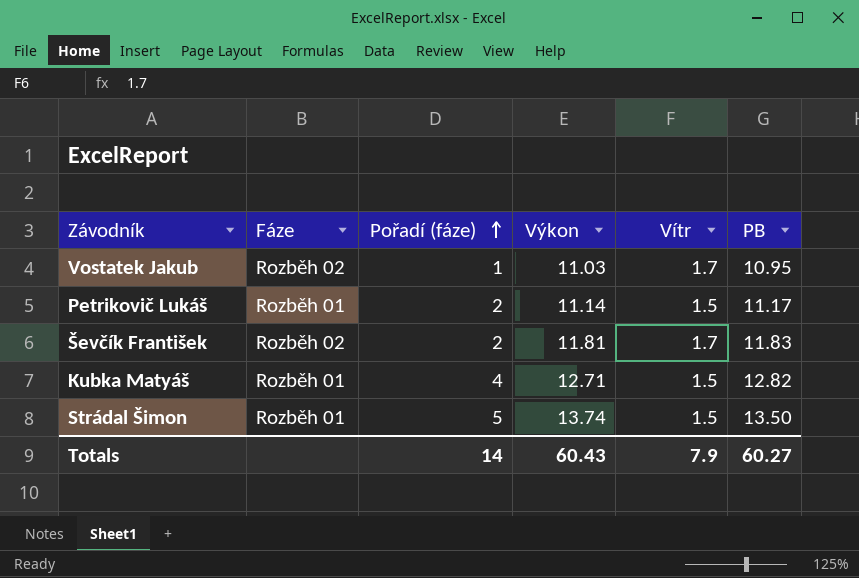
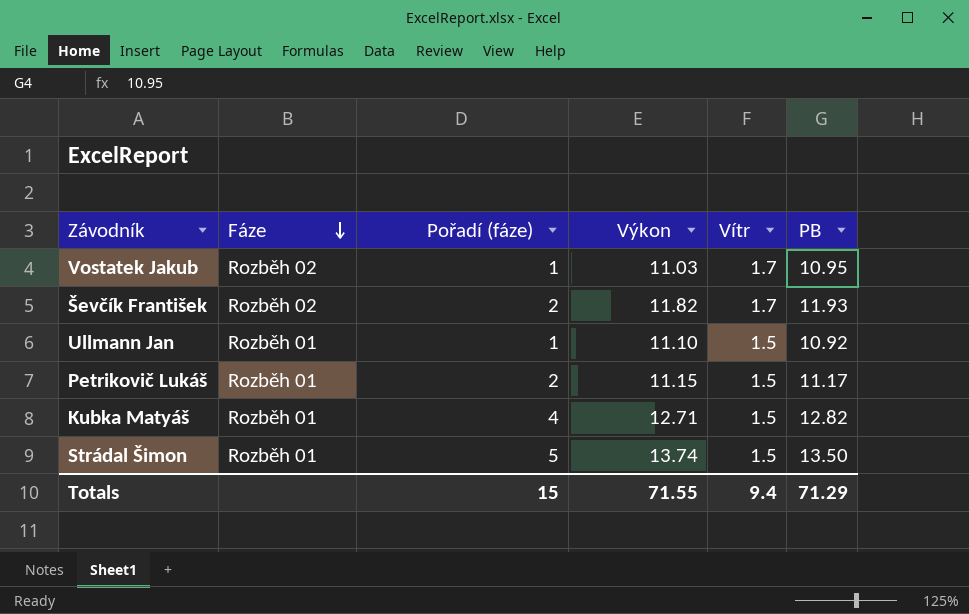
row order: Pořadí (fáze) ascending -> Fáze descending
Ševčík František | Výkon: 11.81 -> 11.82
Ševčík František | PB: 11.83 -> 11.93
row Ullmann Jan: none -> Rozběh 01 | 1 | 11.10 | 1.5 | 10.92
Petrikovič Lukáš | Výkon: 11.14 -> 11.15
Totals | Pořadí (fáze): 14 -> 15
Totals | Výkon: 60.43 -> 71.55
Totals | Vítr: 7.9 -> 9.4
Totals | PB: 60.27 -> 71.29

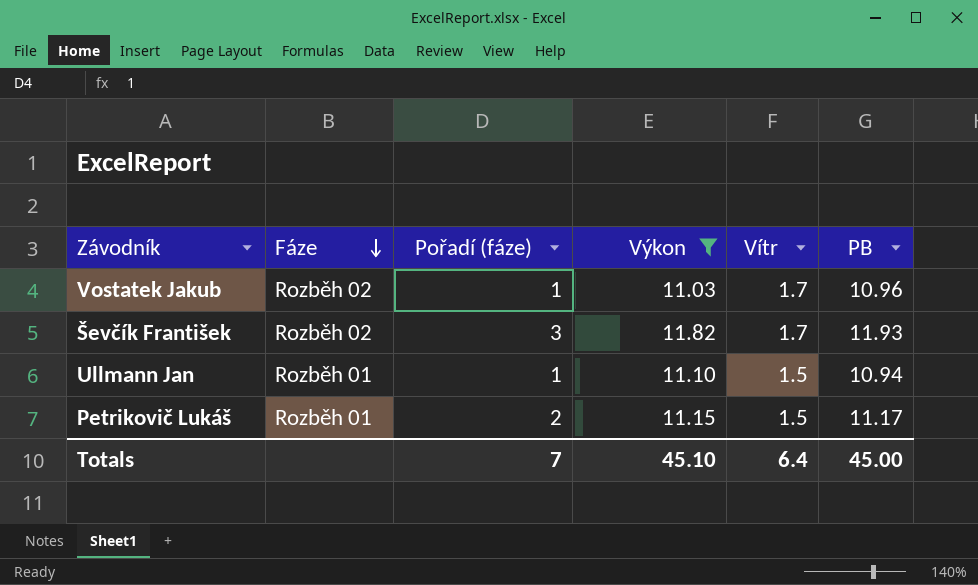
filter: none -> Výkon <= 11.82
Vostatek Jakub | PB: 10.95 -> 10.96
Ševčík František | Pořadí (fáze): 2 -> 3
Ullmann Jan | PB: 10.92 -> 10.94
Totals | Pořadí (fáze): 15 -> 7
Totals | Výkon: 71.55 -> 45.10
Totals | Vítr: 9.4 -> 6.4
Totals | PB: 71.29 -> 45.00

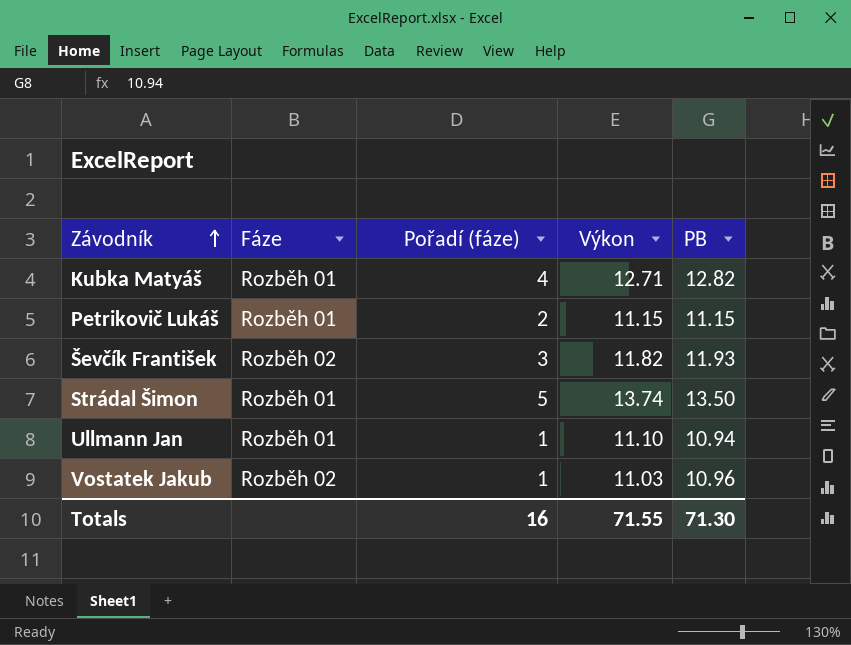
filter: Výkon <= 11.82 -> none
row order: Fáze descending -> Závodník ascending
column Vítr | position: 5 -> none
Petrikovič Lukáš | PB: 11.17 -> 11.15
Totals | Pořadí (fáze): 7 -> 16
Totals | Výkon: 45.10 -> 71.55
Totals | PB: 45.00 -> 71.30

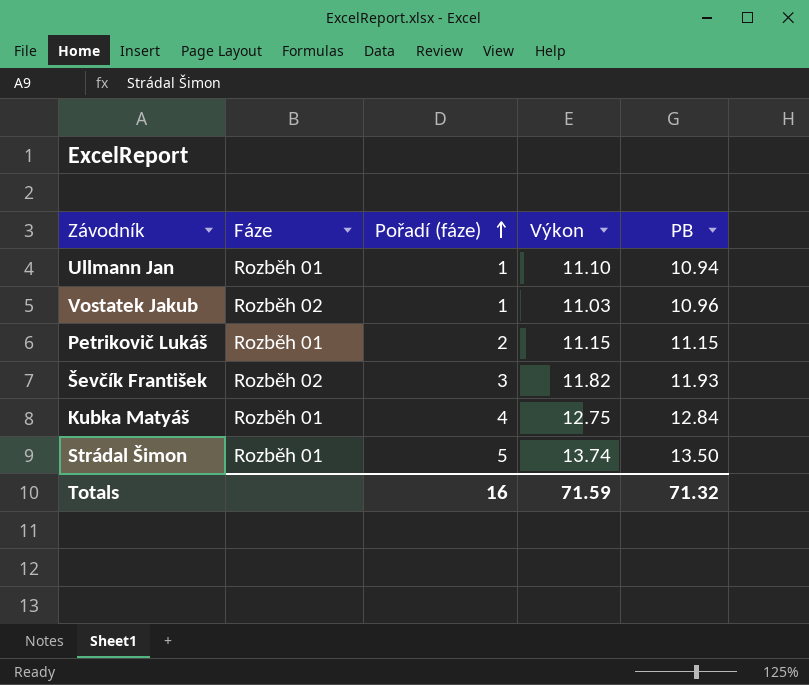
row order: Závodník ascending -> Pořadí (fáze) ascending
Kubka Matyáš | Výkon: 12.71 -> 12.75
Kubka Matyáš | PB: 12.82 -> 12.84
Totals | Výkon: 71.55 -> 71.59
Totals | PB: 71.30 -> 71.32

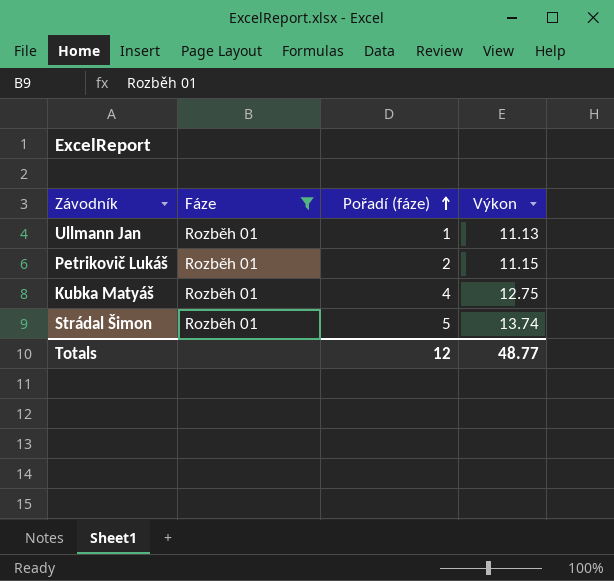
filter: none -> Fáze = Rozběh 01
column PB | position: 5 -> none
Ullmann Jan | Výkon: 11.10 -> 11.13
Totals | Pořadí (fáze): 16 -> 12
Totals | Výkon: 71.59 -> 48.77

